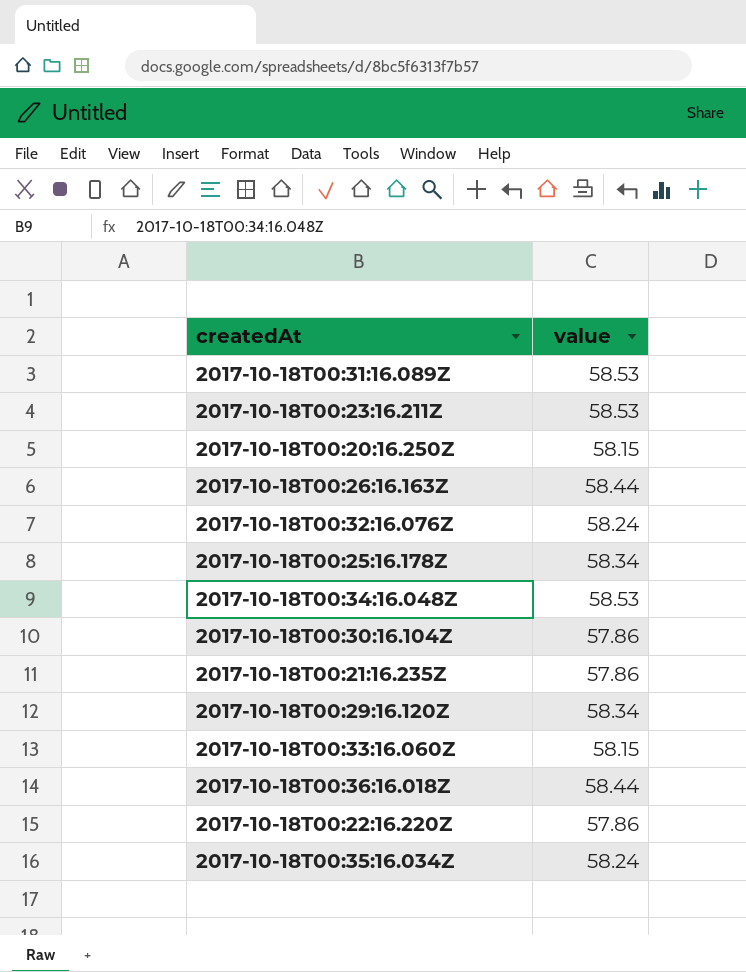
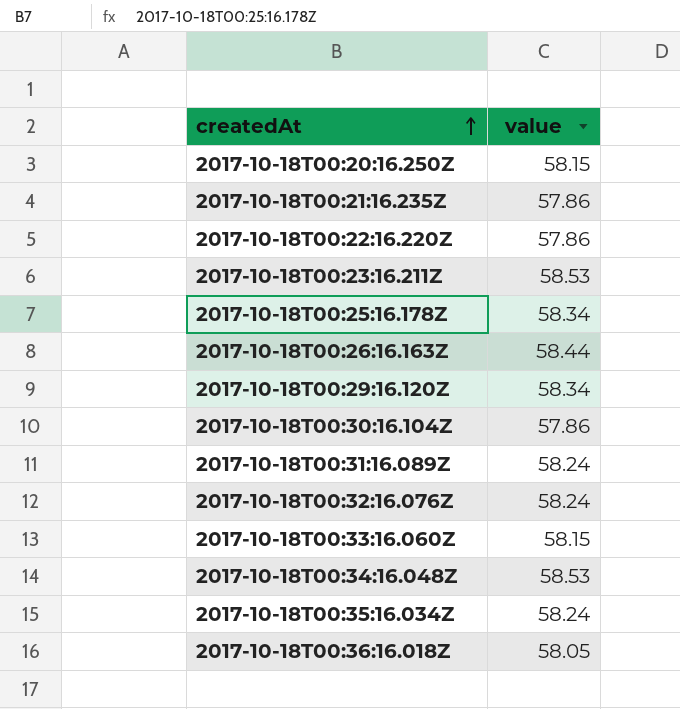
row order: none -> createdAt ascending
2017-10-18T00:31:16.089Z | value: 58.53 -> 58.24
2017-10-18T00:36:16.018Z | value: 58.44 -> 58.05

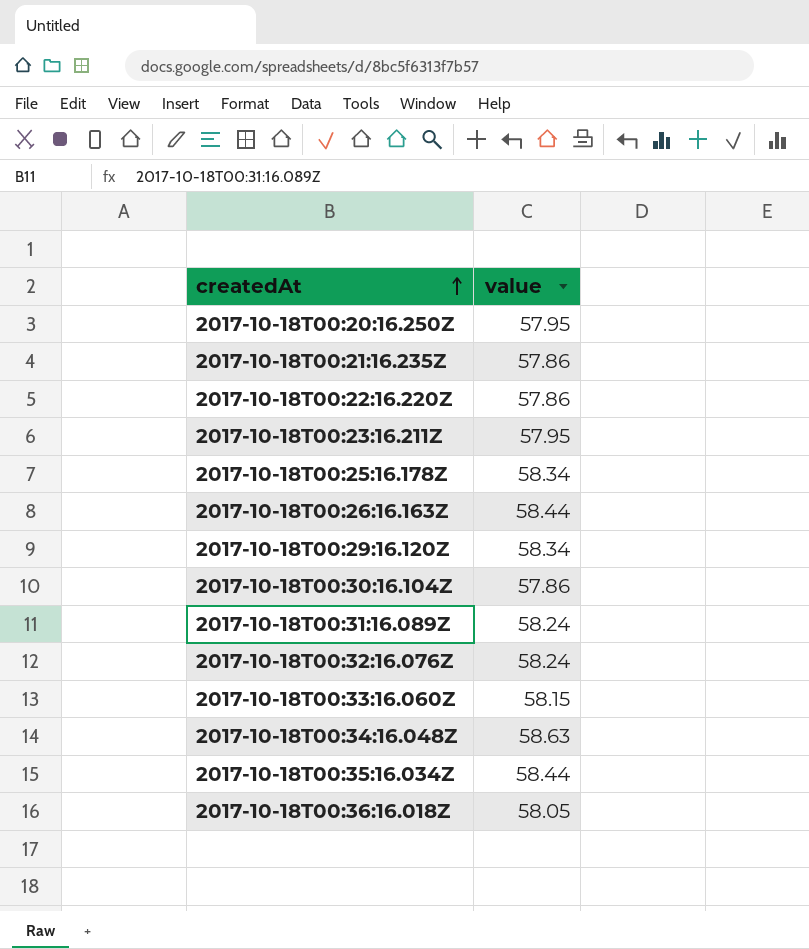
2017-10-18T00:20:16.250Z | value: 58.15 -> 57.95
2017-10-18T00:23:16.211Z | value: 58.53 -> 57.95
2017-10-18T00:34:16.048Z | value: 58.53 -> 58.63
2017-10-18T00:35:16.034Z | value: 58.24 -> 58.44

